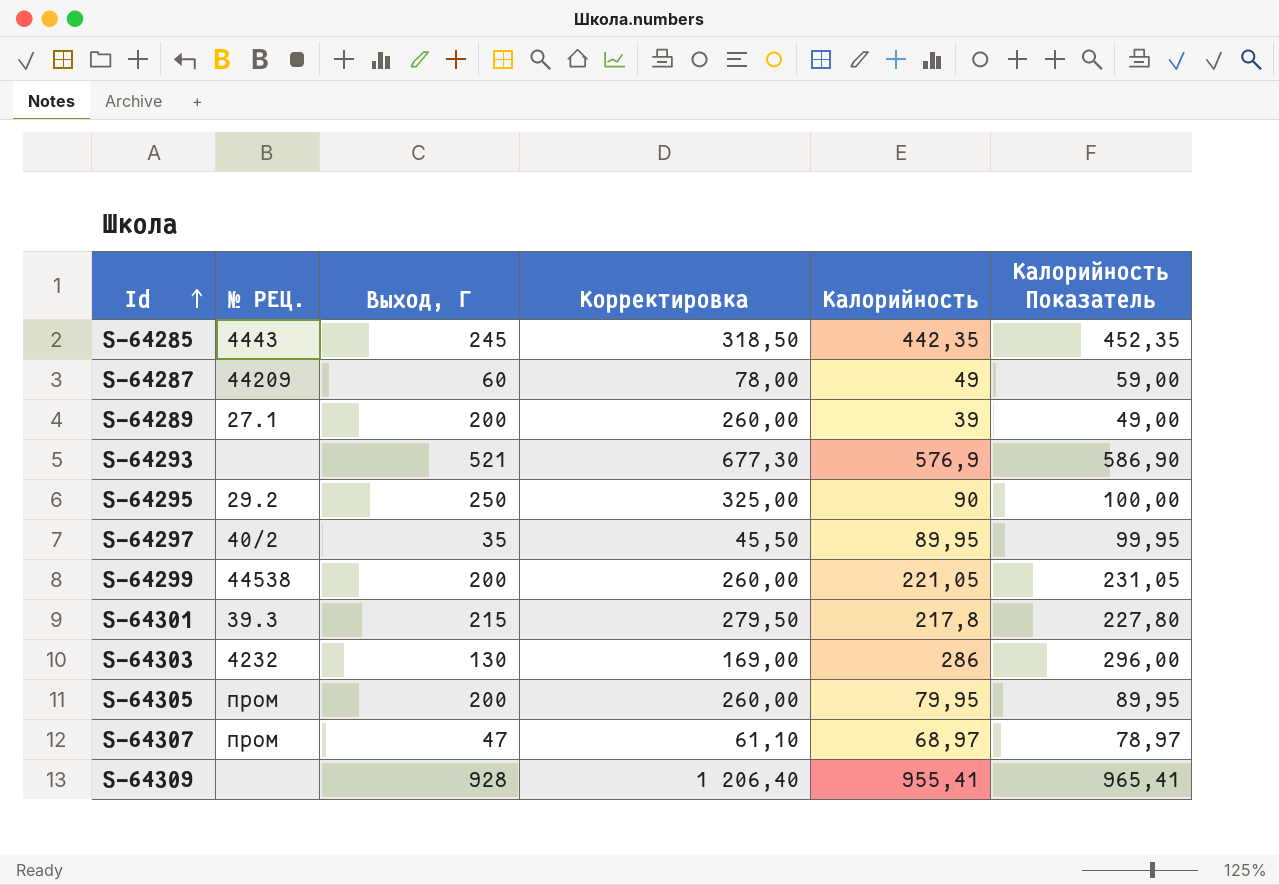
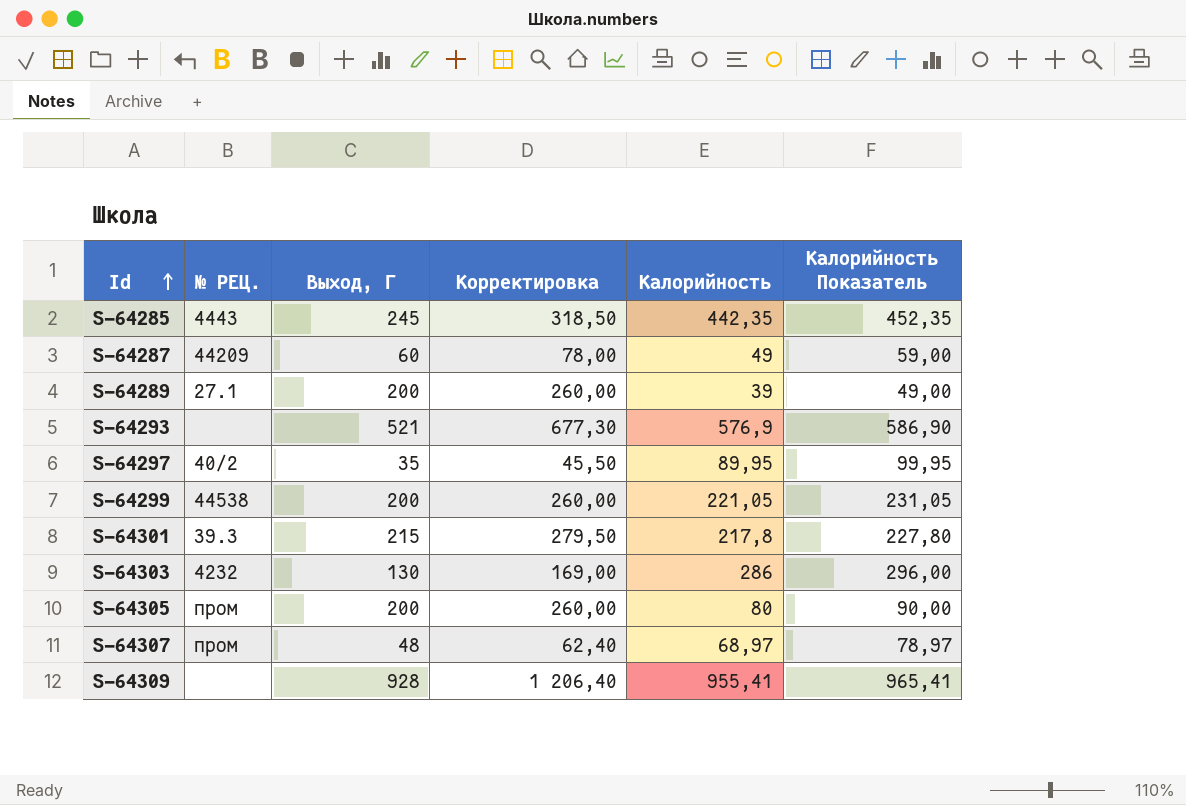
row S-64295: 29.2 | 250 | 325,00 | 90 | 100,00 -> none
S-64305 | Калорийность: 79,95 -> 80
S-64305 | Калорийность Показатель: 89,95 -> 90,00
S-64307 | Выход, Г: 47 -> 48
S-64307 | Корректировка: 61,10 -> 62,40

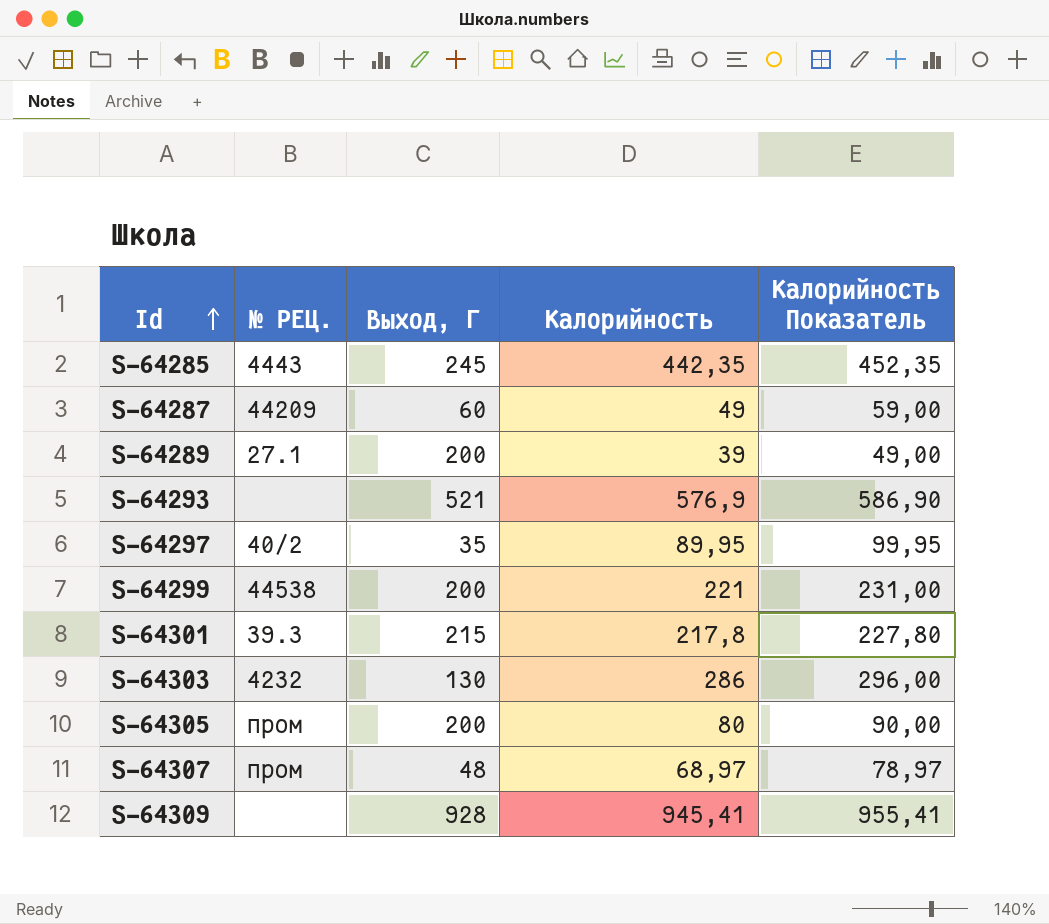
column Корректировка | formula: [Выход, Г] * 1,3 -> none
S-64299 | Калорийность: 221,05 -> 221
S-64299 | Калорийность Показатель: 231,05 -> 231,00
S-64309 | Калорийность: 955,41 -> 945,41
S-64309 | Калорийность Показатель: 965,41 -> 955,41

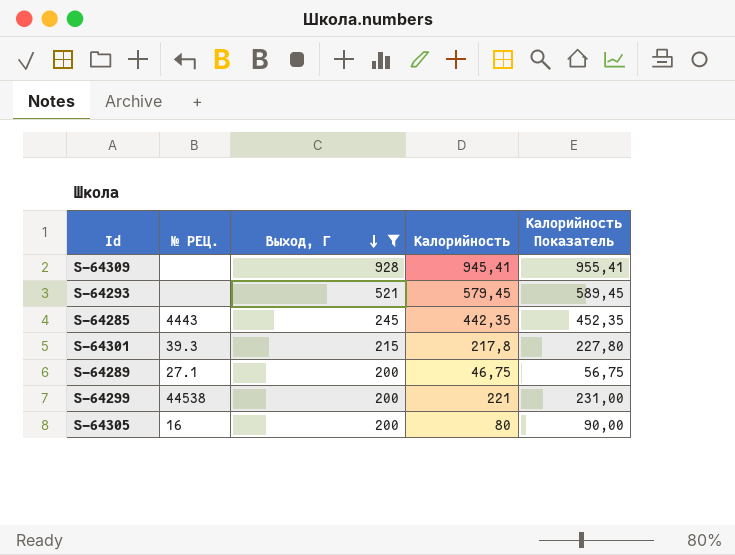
filter: none -> Выход, Г >= 200
row order: Id ascending -> Выход, Г descending
S-64293 | Калорийность: 576,9 -> 579,45
S-64293 | Калорийность Показатель: 586,90 -> 589,45
S-64289 | Калорийность: 39 -> 46,75
S-64289 | Калорийность Показатель: 49,00 -> 56,75
S-64305 | № РЕЦ.: пром -> 16

